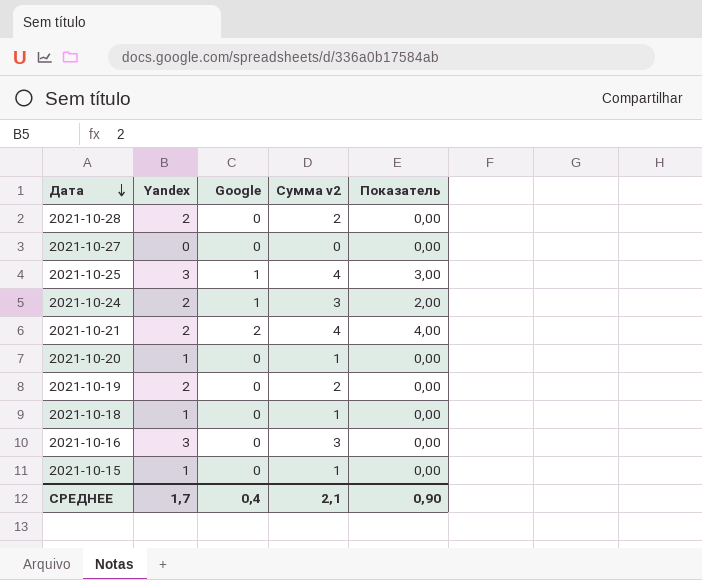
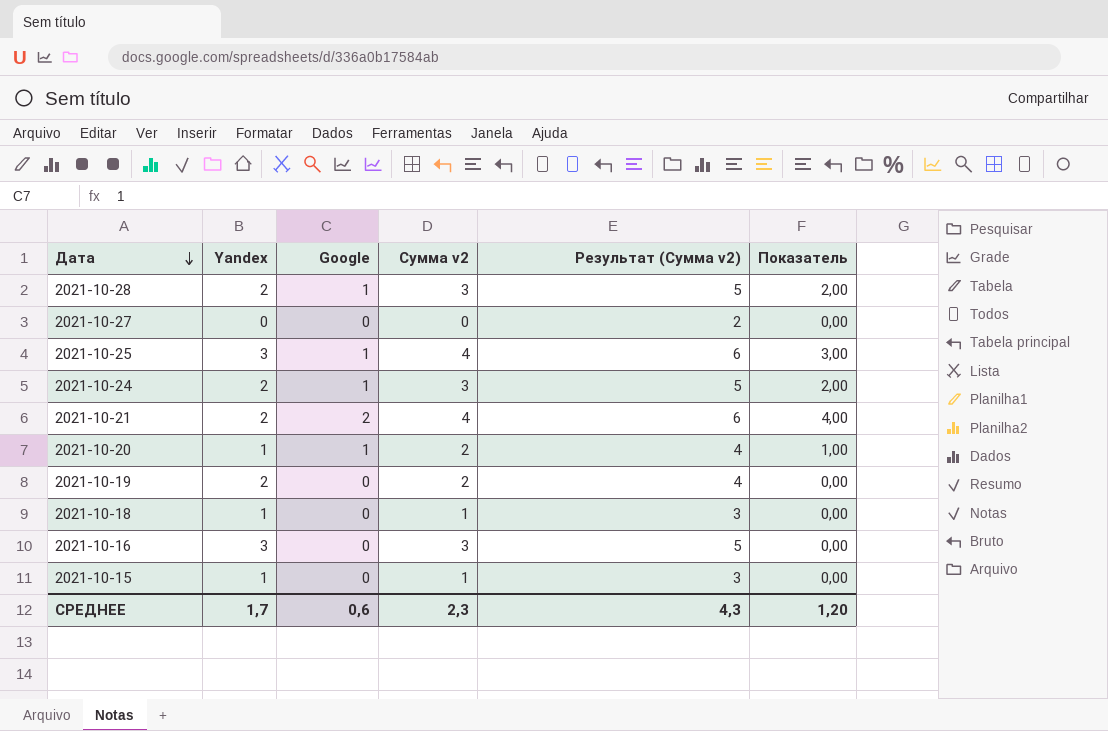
column Результат (Сумма v2) | formula: none -> [Сумма v2] + 2
2021-10-28 | Google: 0 -> 1
2021-10-28 | Сумма v2: 2 -> 3
2021-10-28 | Показатель: 0,00 -> 2,00
2021-10-20 | Google: 0 -> 1
2021-10-20 | Сумма v2: 1 -> 2
2021-10-20 | Показатель: 0,00 -> 1,00
СРЕДНЕЕ | Google: 0,4 -> 0,6
СРЕДНЕЕ | Сумма v2: 2,1 -> 2,3
СРЕДНЕЕ | Показатель: 0,90 -> 1,20

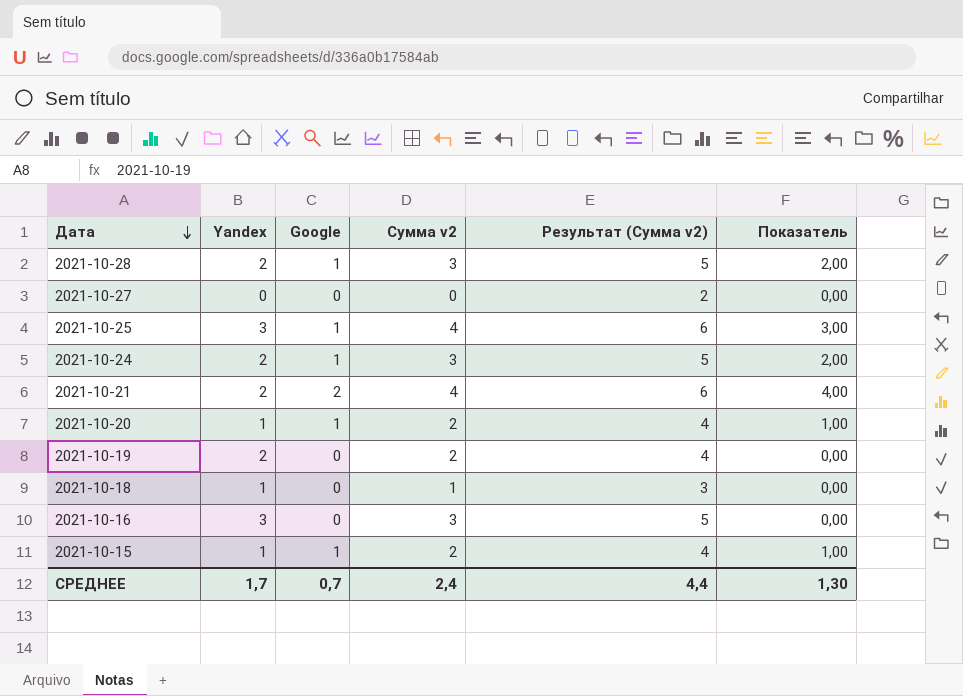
2021-10-15 | Google: 0 -> 1
2021-10-15 | Сумма v2: 1 -> 2
2021-10-15 | Результат (Сумма v2): 3 -> 4
2021-10-15 | Показатель: 0,00 -> 1,00
СРЕДНЕЕ | Google: 0,6 -> 0,7
СРЕДНЕЕ | Сумма v2: 2,3 -> 2,4
СРЕДНЕЕ | Результат (Сумма v2): 4,3 -> 4,4
СРЕДНЕЕ | Показатель: 1,20 -> 1,30

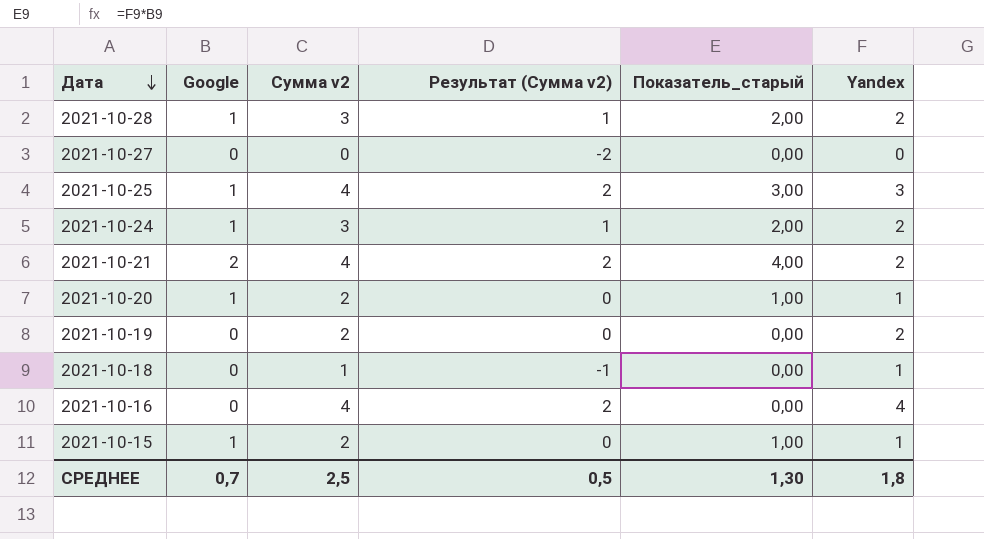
column Результат (Сумма v2) | formula: [Сумма v2] + 2 -> [Сумма v2] - 2
column name: Показатель -> Показатель_старый
column Yandex | position: 2 -> 6
2021-10-16 | Сумма v2: 3 -> 4
2021-10-16 | Yandex: 3 -> 4
СРЕДНЕЕ | Сумма v2: 2,4 -> 2,5
СРЕДНЕЕ | Результат (Сумма v2): 4,4 -> 0,5
СРЕДНЕЕ | Yandex: 1,7 -> 1,8

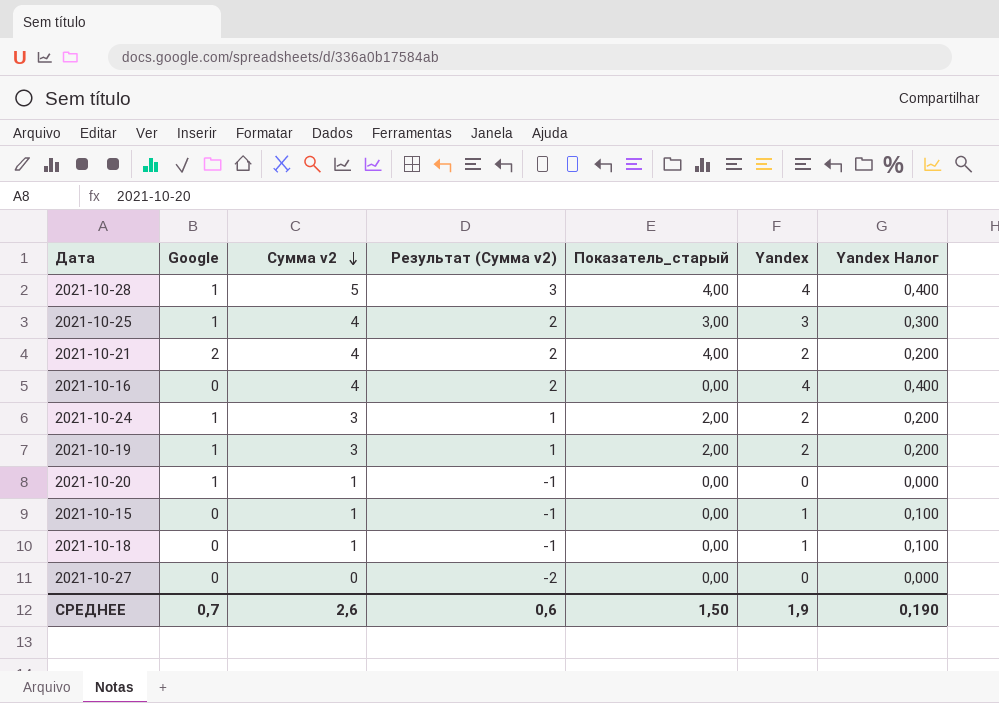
row order: Дата descending -> Сумма v2 descending
column Yandex Налог | formula: none -> [Yandex] * 0,1
2021-10-28 | Сумма v2: 3 -> 5
2021-10-28 | Результат (Сумма v2): 1 -> 3
2021-10-28 | Показатель_старый: 2,00 -> 4,00
2021-10-28 | Yandex: 2 -> 4
2021-10-19 | Google: 0 -> 1
2021-10-19 | Сумма v2: 2 -> 3
2021-10-19 | Результат (Сумма v2): 0 -> 1
2021-10-19 | Показатель_старый: 0,00 -> 2,00
2021-10-20 | Сумма v2: 2 -> 1
2021-10-20 | Результат (Сумма v2): 0 -> -1
2021-10-20 | Показатель_старый: 1,00 -> 0,00
2021-10-20 | Yandex: 1 -> 0
2021-10-15 | Google: 1 -> 0
2021-10-15 | Сумма v2: 2 -> 1
2021-10-15 | Результат (Сумма v2): 0 -> -1
2021-10-15 | Показатель_старый: 1,00 -> 0,00
СРЕДНЕЕ | Сумма v2: 2,5 -> 2,6
СРЕДНЕЕ | Результат (Сумма v2): 0,5 -> 0,6
СРЕДНЕЕ | Показатель_старый: 1,30 -> 1,50
СРЕДНЕЕ | Yandex: 1,8 -> 1,9

